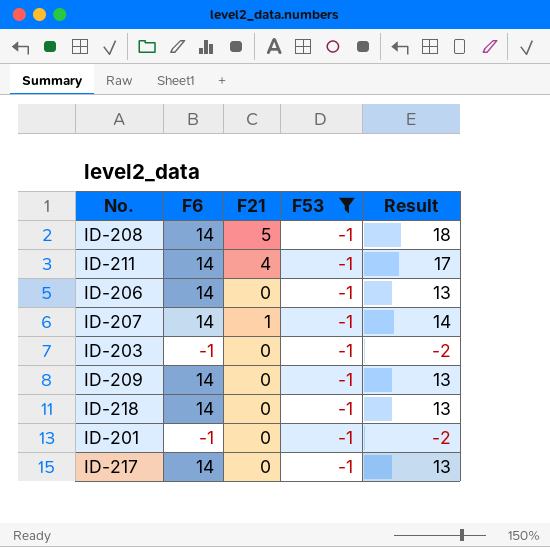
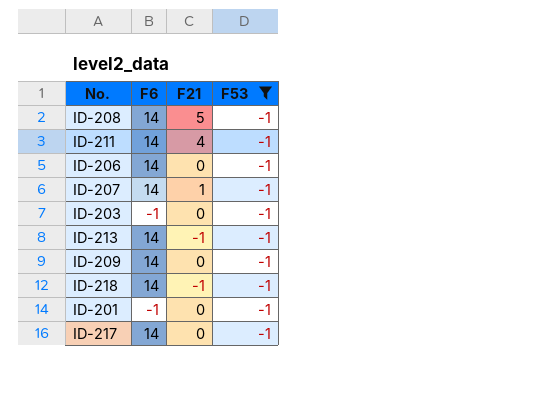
column Result | formula: [F6] + [F21] + [F53] -> none
row ID-213: none -> 14 | -1 | -1
ID-218 | F21: 0 -> -1

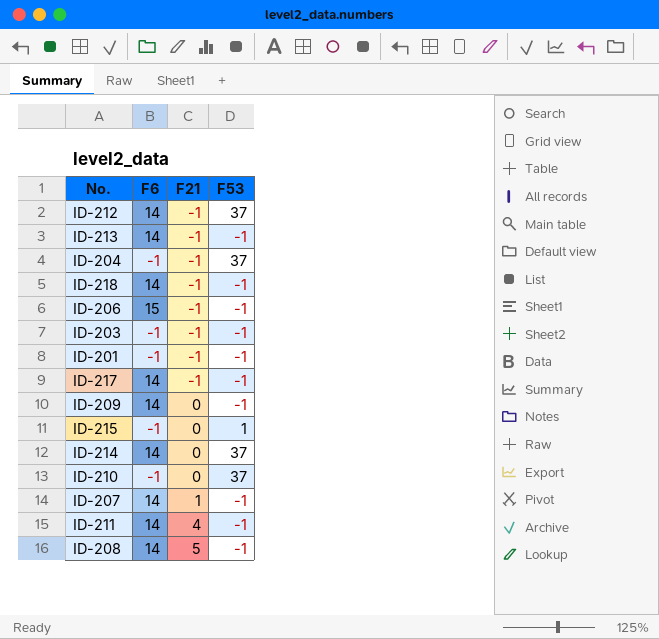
filter: F53 = -1 -> none
row order: none -> F21 ascending
ID-206 | F6: 14 -> 15
ID-206 | F21: 0 -> -1
ID-203 | F21: 0 -> -1
ID-201 | F21: 0 -> -1
ID-217 | F21: 0 -> -1

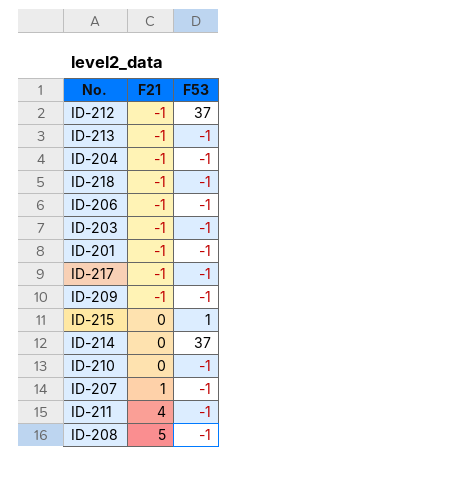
column F6 | position: 2 -> none
ID-204 | F53: 37 -> -1
ID-209 | F21: 0 -> -1
ID-210 | F53: 37 -> -1

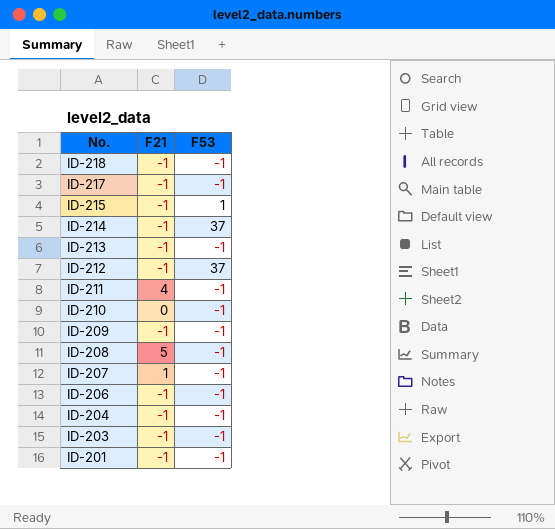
row order: F21 ascending -> No. descending
ID-215 | F21: 0 -> -1
ID-214 | F21: 0 -> -1

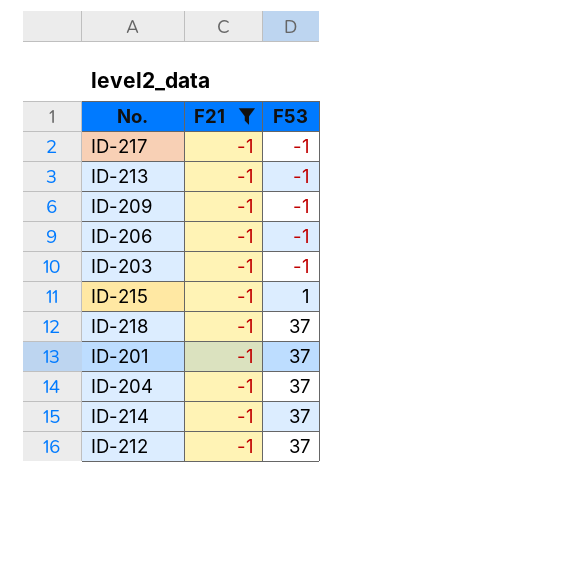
filter: none -> F21 = -1
row order: No. descending -> F53 ascending
ID-218 | F53: -1 -> 37
ID-201 | F53: -1 -> 37
ID-204 | F53: -1 -> 37

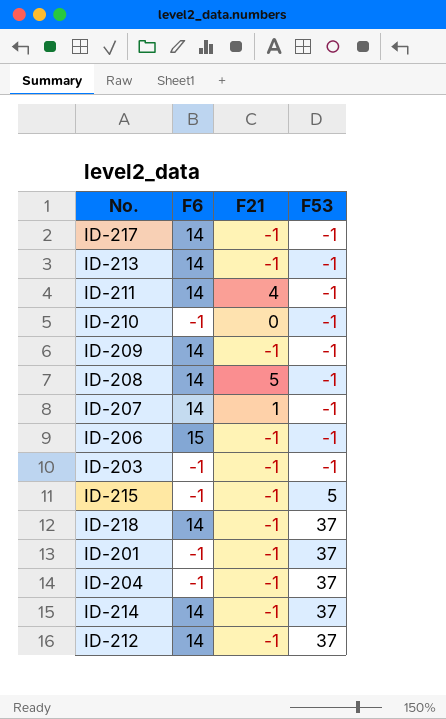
filter: F21 = -1 -> none
column F6 | position: none -> 2
ID-215 | F53: 1 -> 5

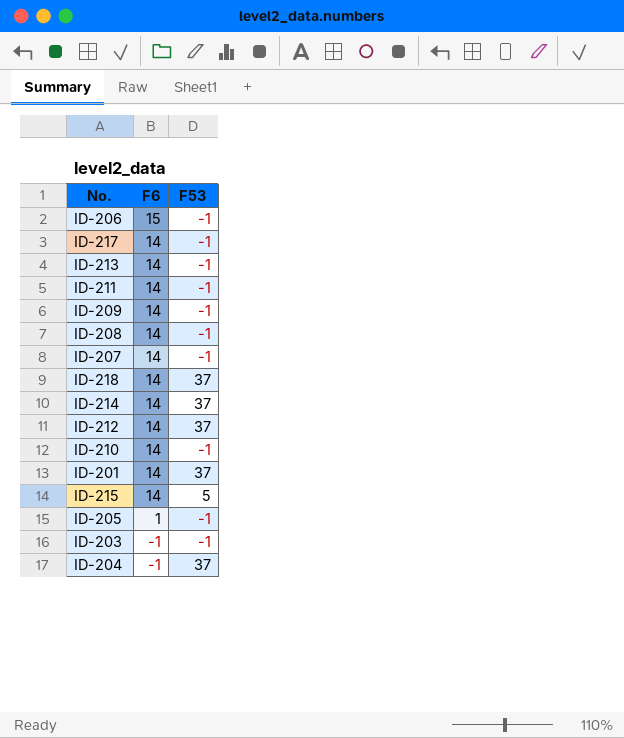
row order: F53 ascending -> F6 descending
column F21 | position: 3 -> none
ID-210 | F6: -1 -> 14
ID-201 | F6: -1 -> 14
ID-215 | F6: -1 -> 14
row ID-205: none -> 1 | -1

